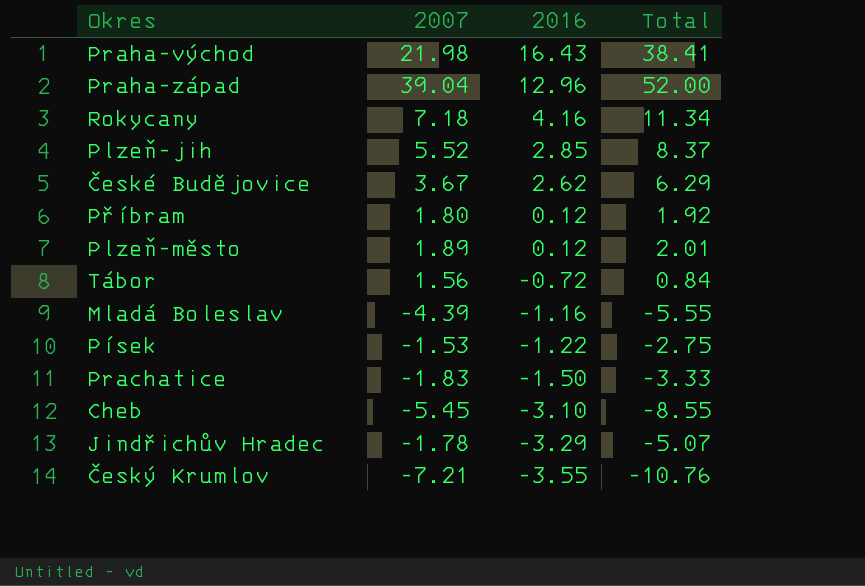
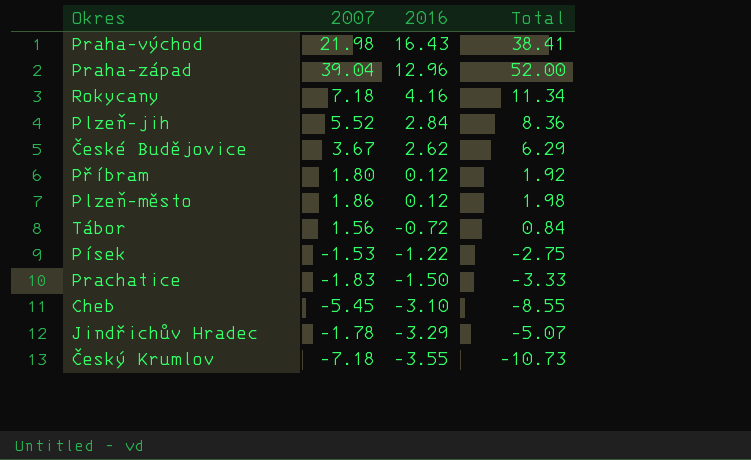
row Mladá Boleslav: -4.39 | -1.16 | -5.55 -> none
Plzeň-jih | 2016: 2.85 -> 2.84
Plzeň-jih | Total: 8.37 -> 8.36
Plzeň-město | 2007: 1.89 -> 1.86
Plzeň-město | Total: 2.01 -> 1.98
Český Krumlov | 2007: -7.21 -> -7.18
Český Krumlov | Total: -10.76 -> -10.73

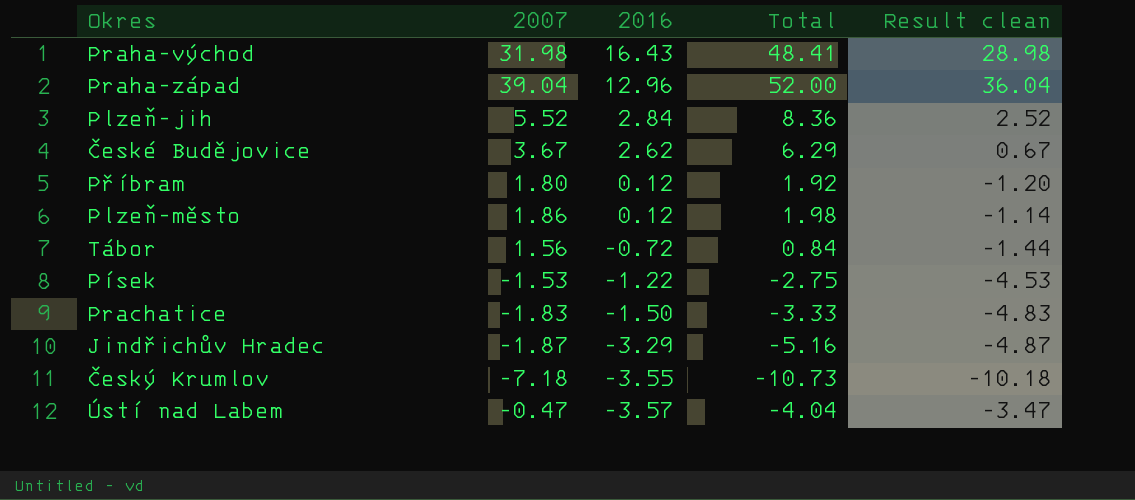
column Result clean | formula: none -> [2007] - 3
row Rokycany: 7.18 | 4.16 | 11.34 -> none
row Cheb: -5.45 | -3.10 | -8.55 -> none
Praha-východ | 2007: 21.98 -> 31.98
Praha-východ | Total: 38.41 -> 48.41
Jindřichův Hradec | 2007: -1.78 -> -1.87
Jindřichův Hradec | Total: -5.07 -> -5.16
row Ústí nad Labem: none -> -0.47 | -3.57 | -4.04 | -3.47

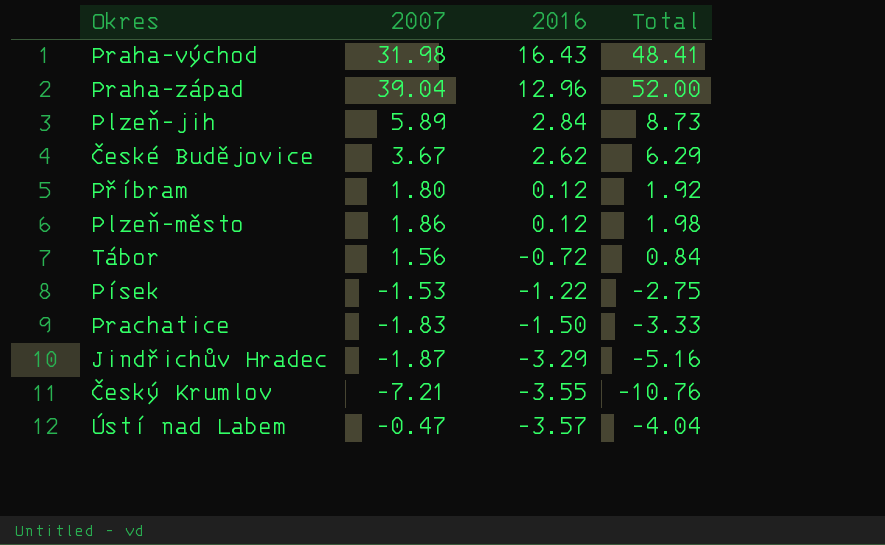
column Result clean | formula: [2007] - 3 -> none
Plzeň-jih | 2007: 5.52 -> 5.89
Plzeň-jih | Total: 8.36 -> 8.73
Český Krumlov | 2007: -7.18 -> -7.21
Český Krumlov | Total: -10.73 -> -10.76

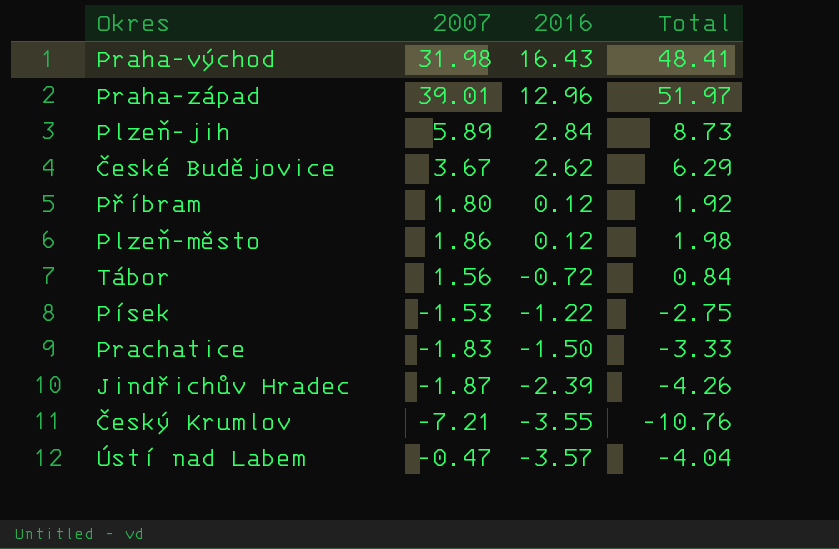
Praha-západ | 2007: 39.04 -> 39.01
Praha-západ | Total: 52.00 -> 51.97
Jindřichův Hradec | 2016: -3.29 -> -2.39
Jindřichův Hradec | Total: -5.16 -> -4.26

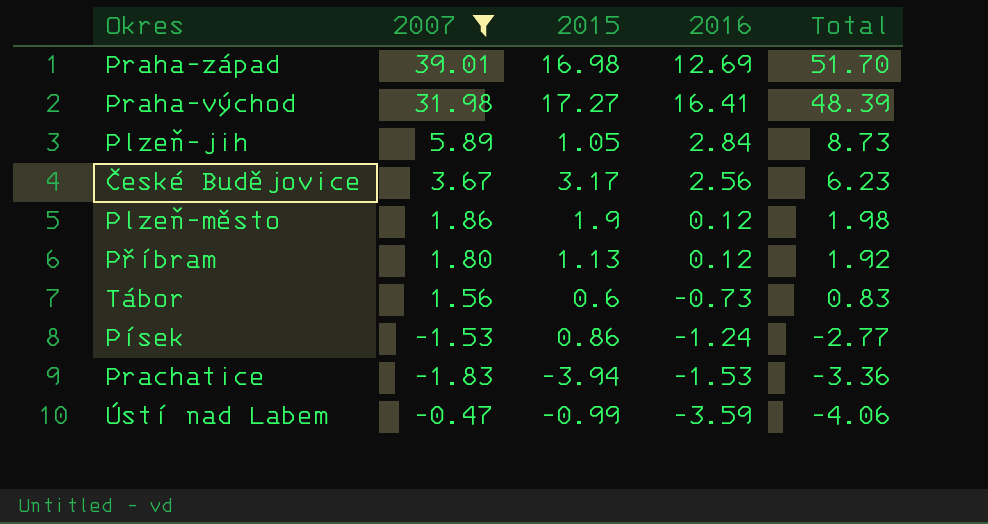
filter: none -> 2007 >= -1.83
row order: 2016 descending -> Total descending
column 2015 | position: none -> 3
Praha-západ | 2016: 12.96 -> 12.69
Praha-západ | Total: 51.97 -> 51.70
Praha-východ | 2016: 16.43 -> 16.41
Praha-východ | Total: 48.41 -> 48.39
České Budějovice | 2016: 2.62 -> 2.56
České Budějovice | Total: 6.29 -> 6.23
Tábor | 2016: -0.72 -> -0.73
Tábor | Total: 0.84 -> 0.83
Písek | 2016: -1.22 -> -1.24
Písek | Total: -2.75 -> -2.77
Prachatice | 2016: -1.50 -> -1.53
Prachatice | Total: -3.33 -> -3.36
Ústí nad Labem | 2016: -3.57 -> -3.59
Ústí nad Labem | Total: -4.04 -> -4.06

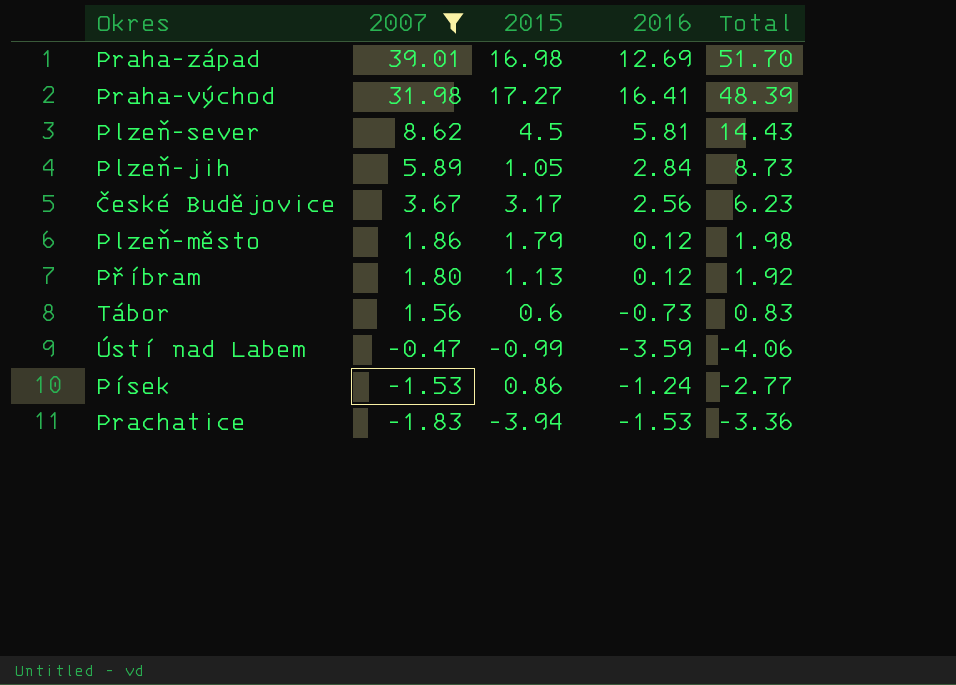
row order: Total descending -> 2007 descending
row Plzeň-sever: none -> 8.62 | 4.5 | 5.81 | 14.43
Plzeň-město | 2015: 1.9 -> 1.79

